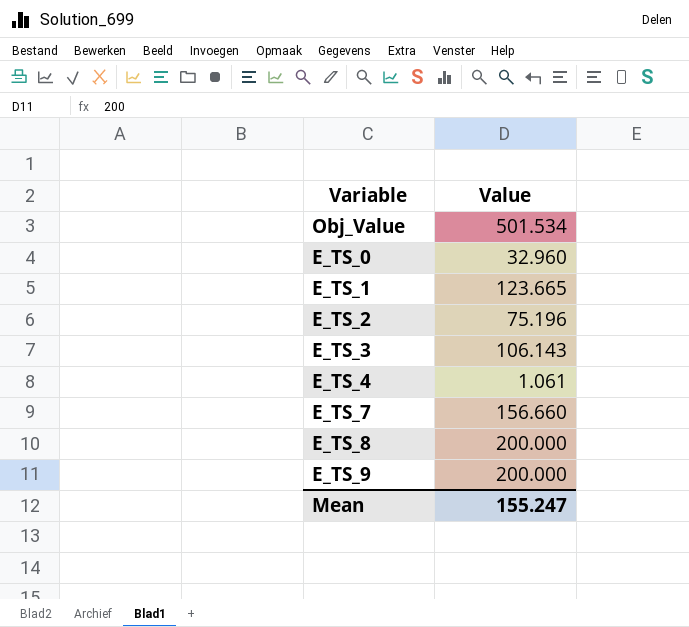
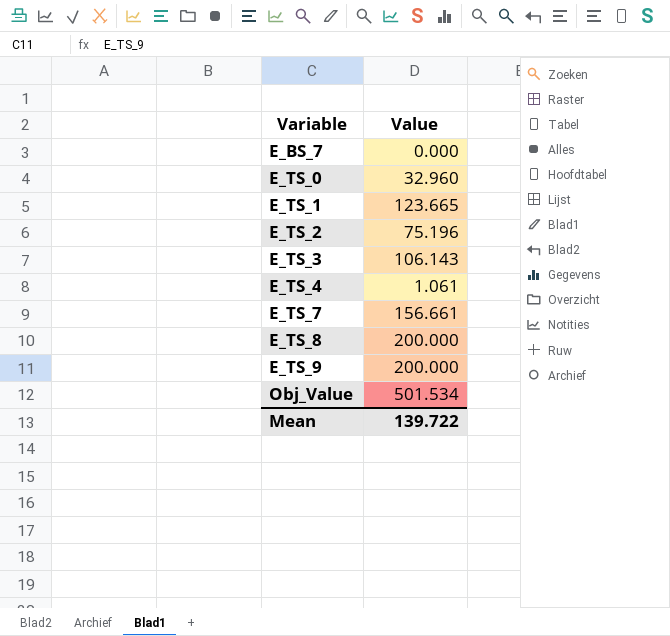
row order: none -> Variable ascending
row E_BS_7: none -> 0.000
E_TS_7 | Value: 156.660 -> 156.661
Mean | Value: 155.247 -> 139.722

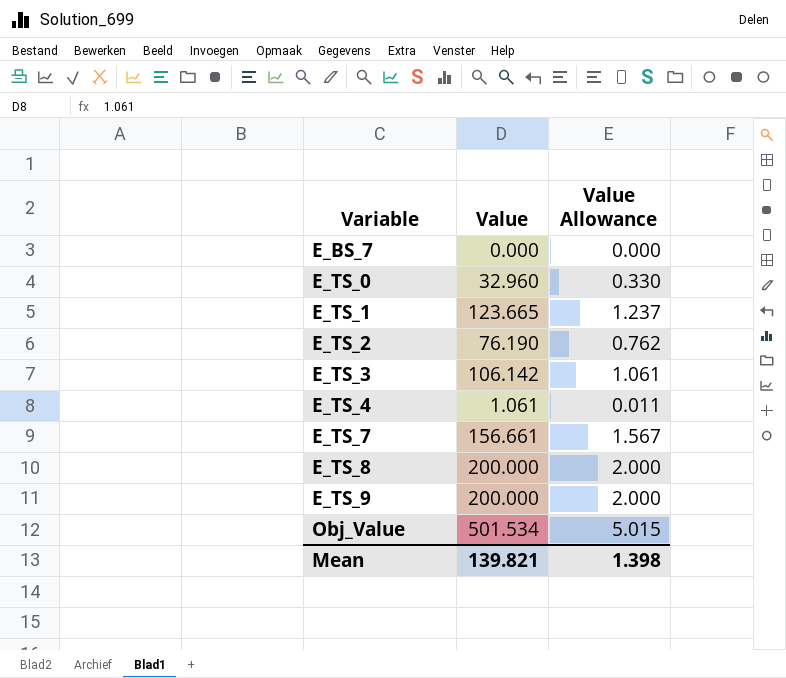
column Value Allowance | formula: none -> [Value] * 0.01
E_TS_2 | Value: 75.196 -> 76.190
E_TS_3 | Value: 106.143 -> 106.142
Mean | Value: 139.722 -> 139.821

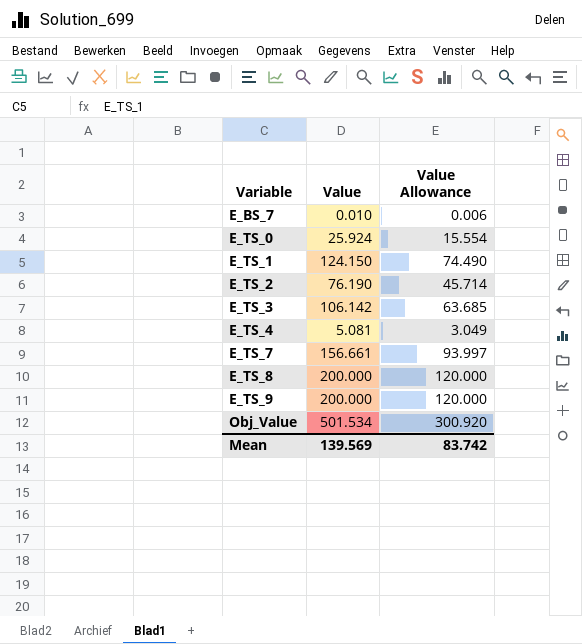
column Value Allowance | formula: [Value] * 0.01 -> [Value] * 0.6
E_BS_7 | Value: 0.000 -> 0.010
E_TS_0 | Value: 32.960 -> 25.924
E_TS_1 | Value: 123.665 -> 124.150
E_TS_4 | Value: 1.061 -> 5.081
Mean | Value: 139.821 -> 139.569
Mean | Value Allowance: 1.398 -> 83.742

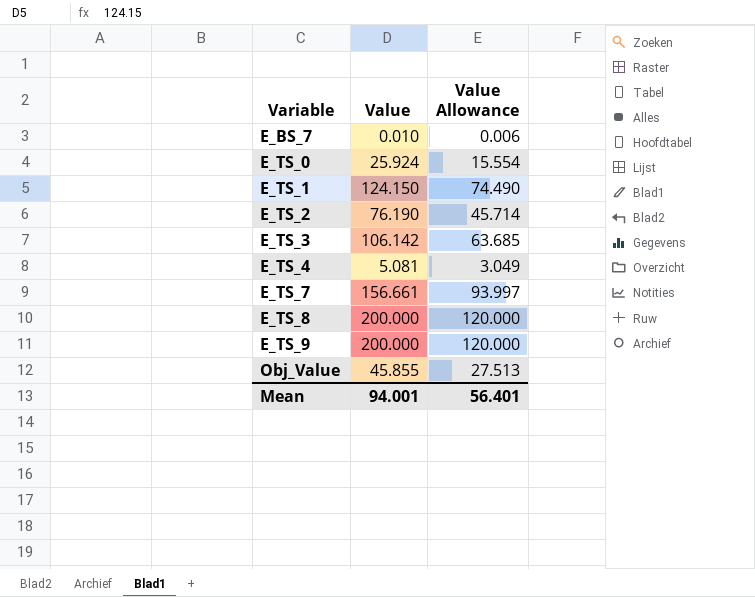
Obj_Value | Value: 501.534 -> 45.855
Obj_Value | Value Allowance: 300.920 -> 27.513
Mean | Value: 139.569 -> 94.001
Mean | Value Allowance: 83.742 -> 56.401

